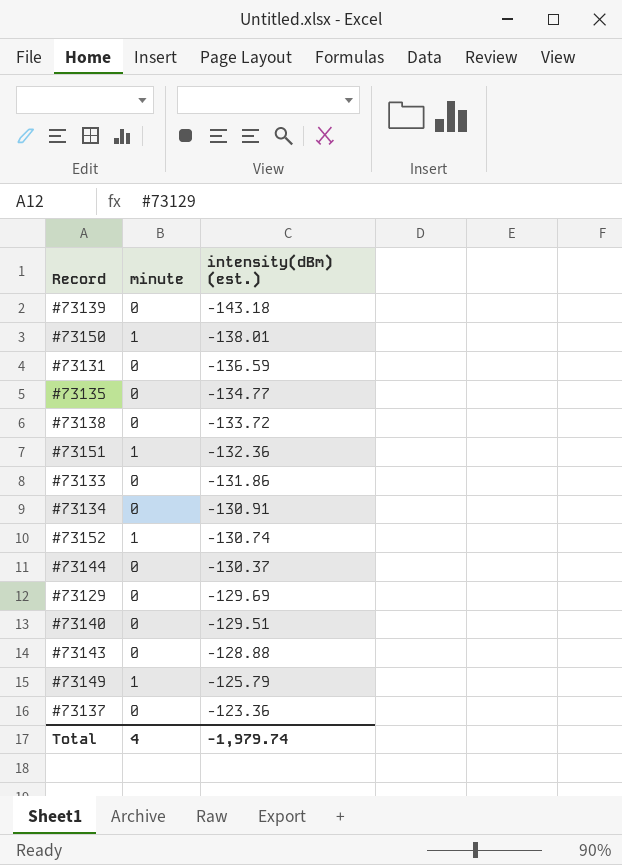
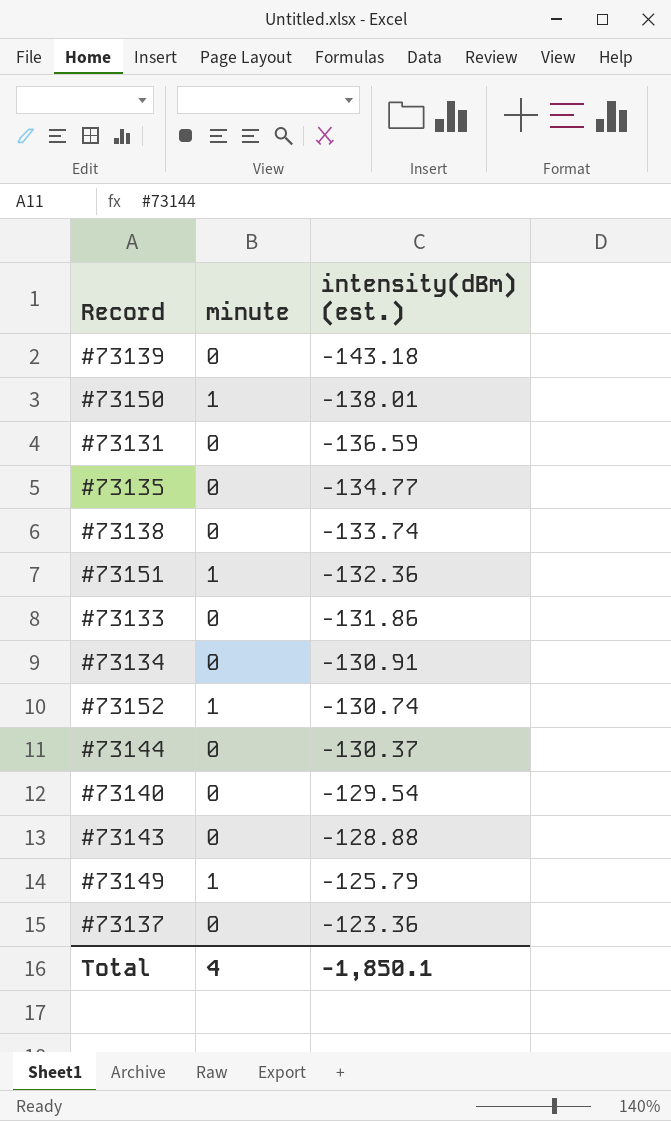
row #73129: 0 | -129.69 -> none
#73138 | intensity(dBm) (est.): -133.72 -> -133.74
#73140 | intensity(dBm) (est.): -129.51 -> -129.54
Total | intensity(dBm) (est.): -1,979.74 -> -1,850.1

